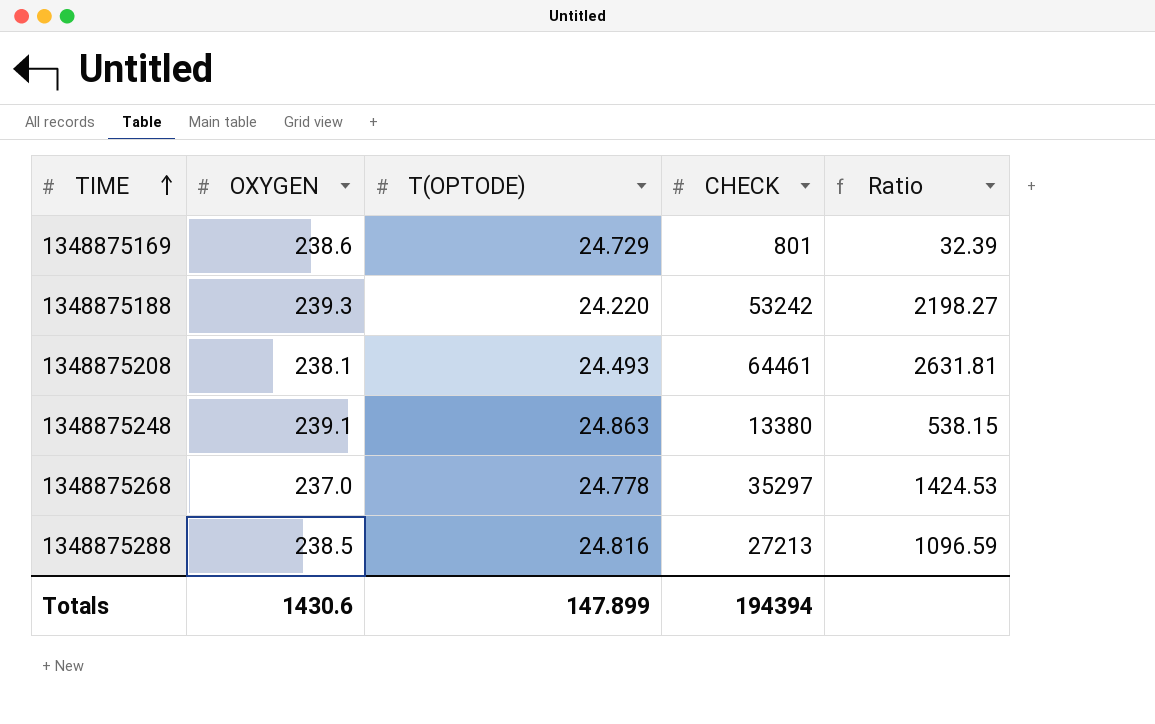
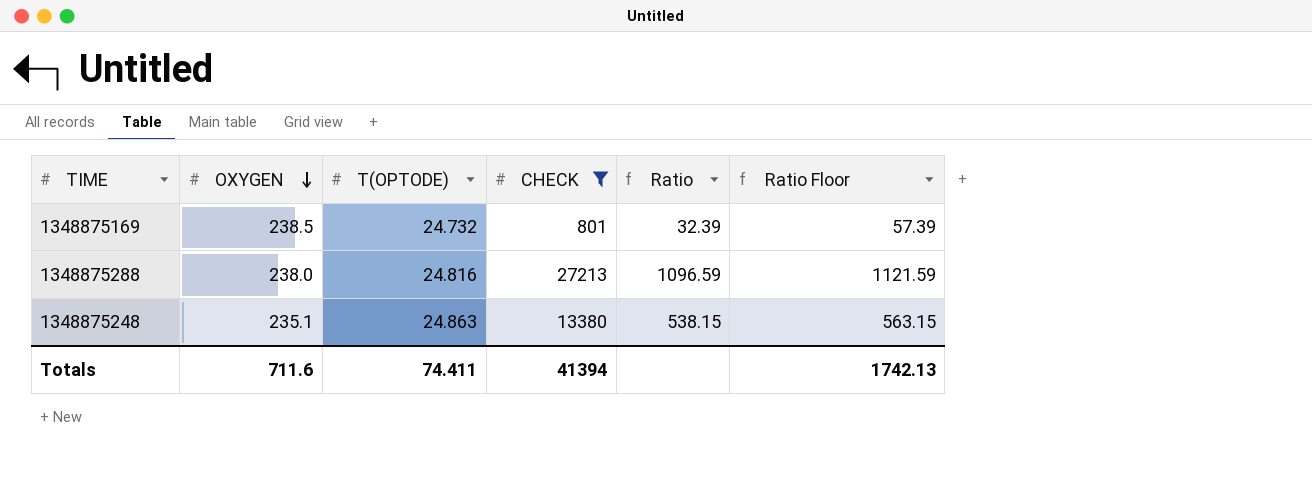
filter: none -> CHECK <= 27213
row order: TIME ascending -> OXYGEN descending
column Ratio Floor | formula: none -> [Ratio] + 25
1348875169 | OXYGEN: 238.6 -> 238.5
1348875169 | T(OPTODE): 24.729 -> 24.732
1348875288 | OXYGEN: 238.5 -> 238.0
1348875248 | OXYGEN: 239.1 -> 235.1
Totals | OXYGEN: 1430.6 -> 711.6
Totals | T(OPTODE): 147.899 -> 74.411
Totals | CHECK: 194394 -> 41394

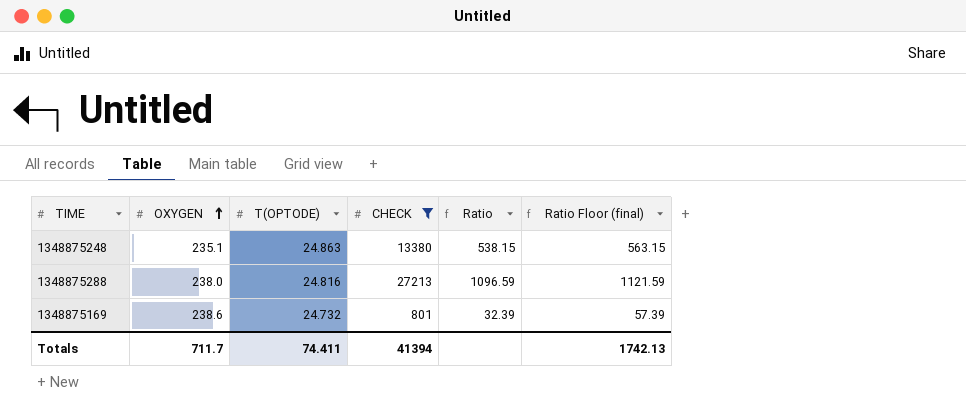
row order: OXYGEN descending -> OXYGEN ascending
column name: Ratio Floor -> Ratio Floor (final)
1348875169 | OXYGEN: 238.5 -> 238.6
Totals | OXYGEN: 711.6 -> 711.7

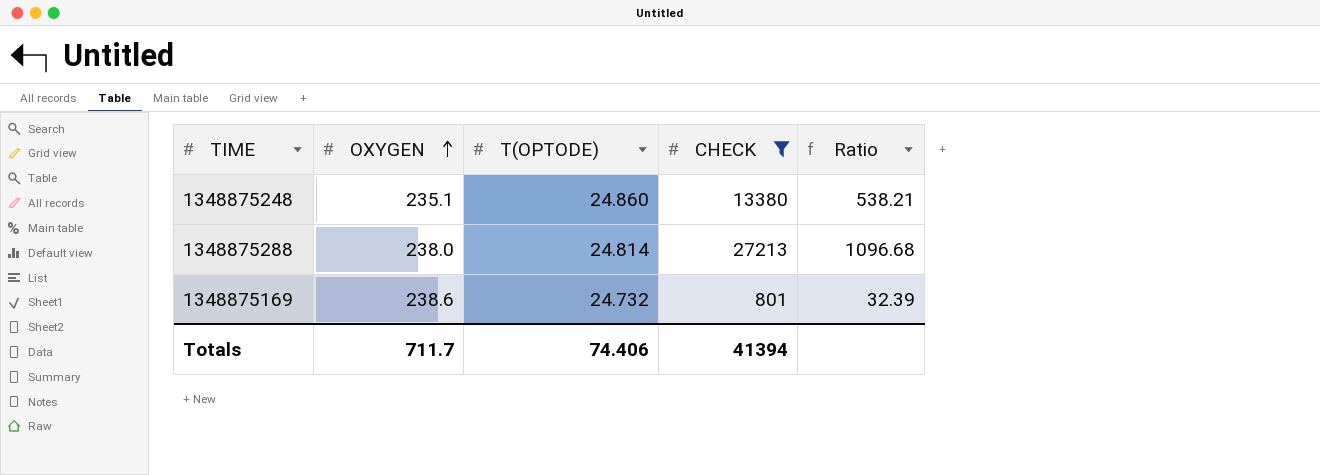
column Ratio Floor (final) | formula: [Ratio] + 25 -> none
1348875248 | T(OPTODE): 24.863 -> 24.860
1348875248 | Ratio: 538.15 -> 538.21
1348875288 | T(OPTODE): 24.816 -> 24.814
1348875288 | Ratio: 1096.59 -> 1096.68
Totals | T(OPTODE): 74.411 -> 74.406

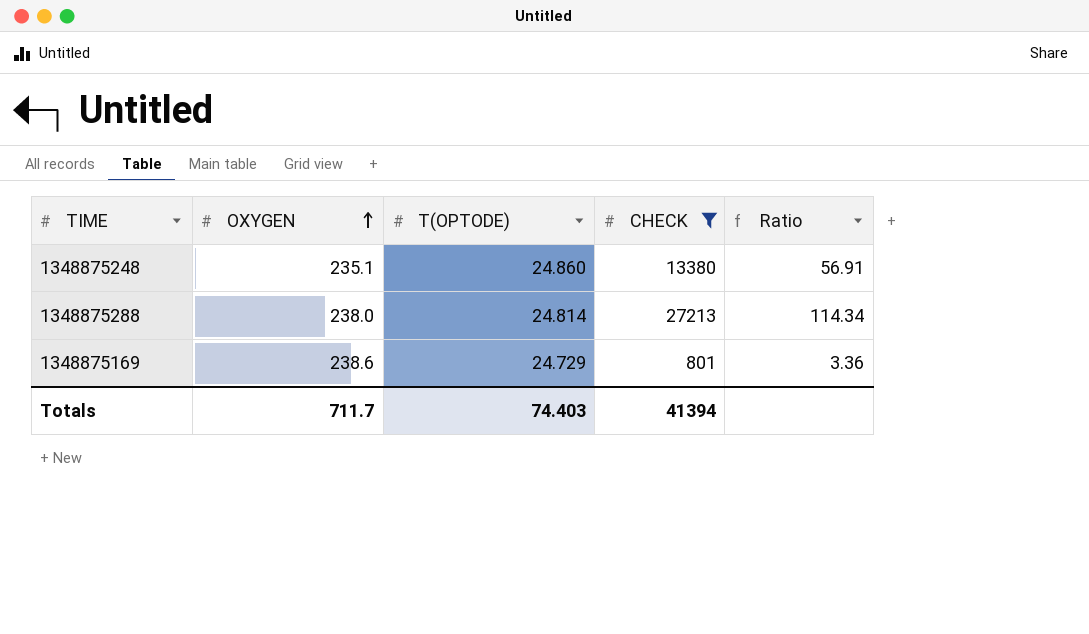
column Ratio | formula: [CHECK] / [T(OPTODE)] -> [CHECK] / [OXYGEN]
1348875169 | T(OPTODE): 24.732 -> 24.729
Totals | T(OPTODE): 74.406 -> 74.403

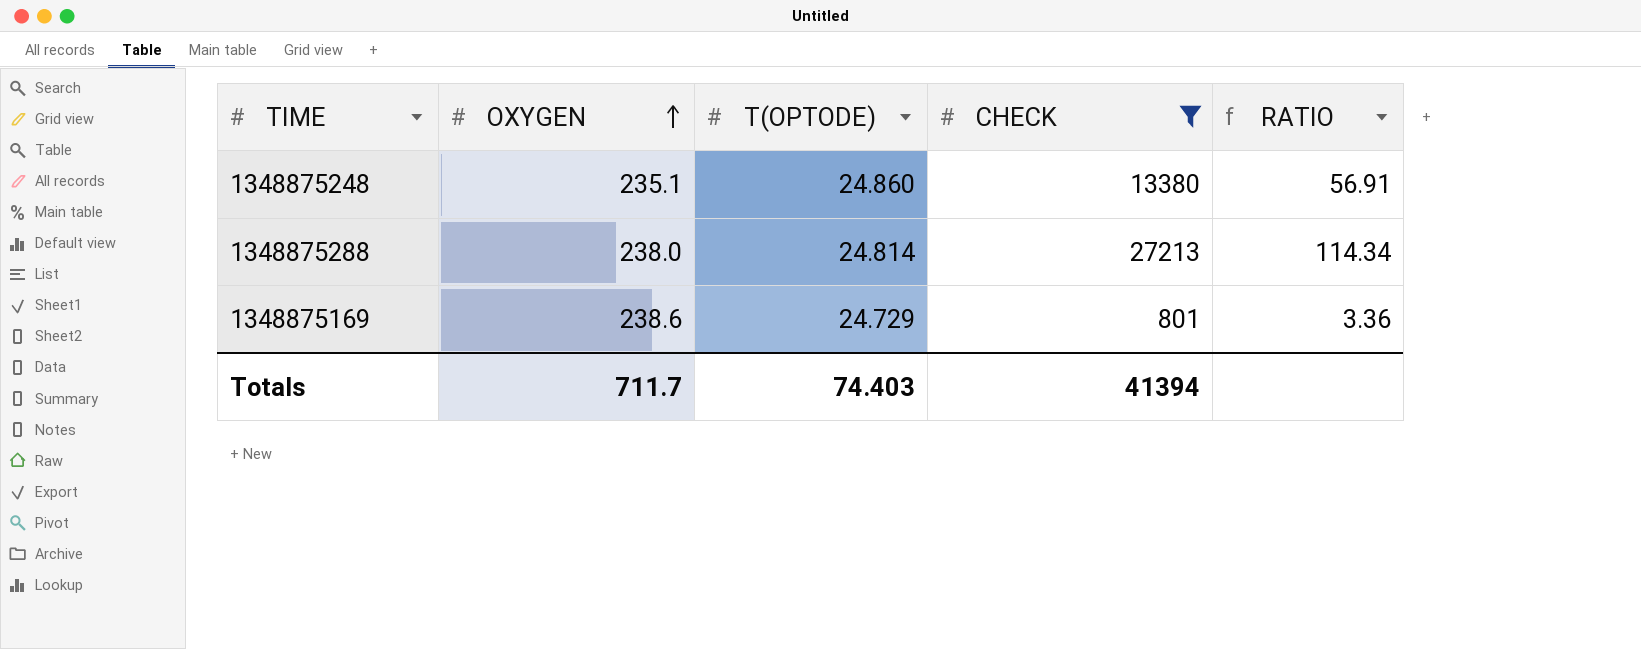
column name: Ratio -> RATIO

